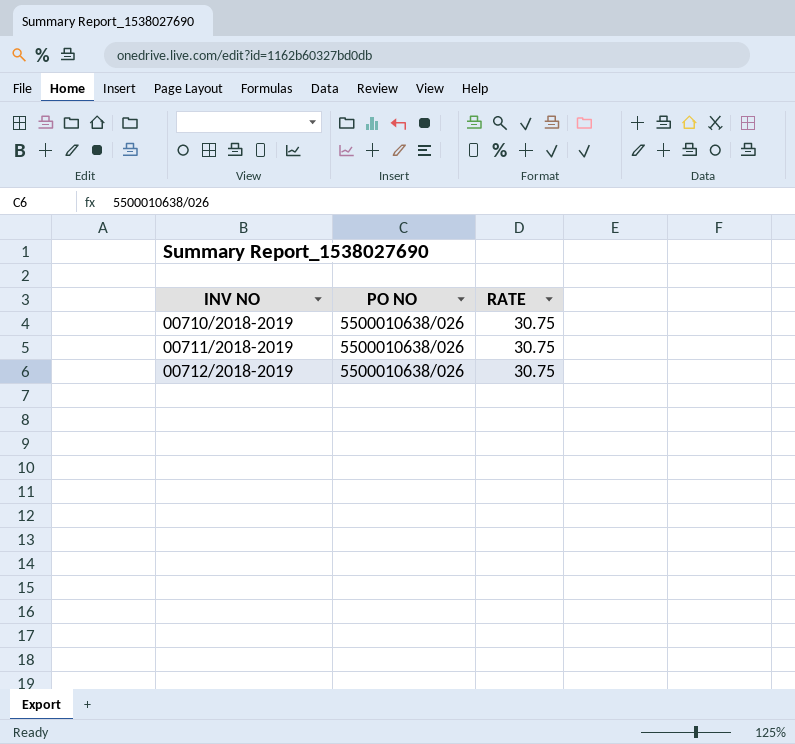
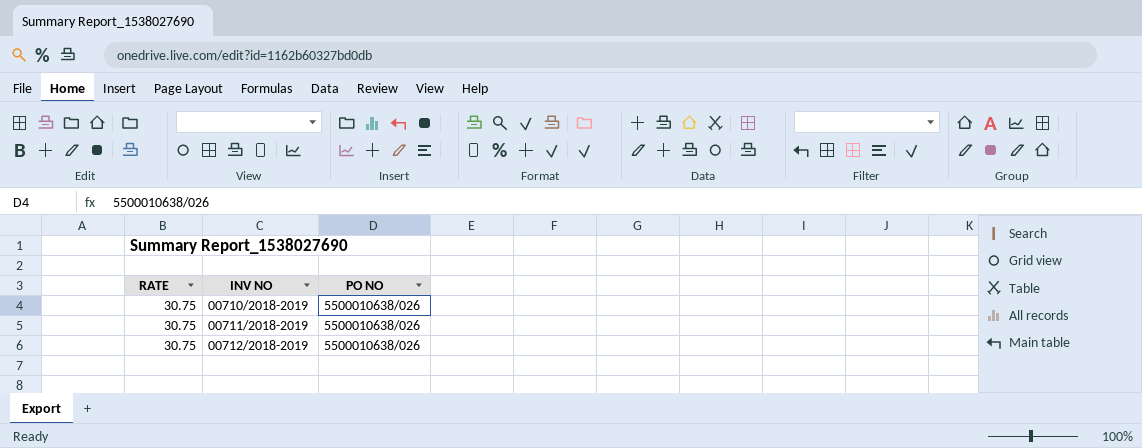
column RATE | position: 3 -> 1

